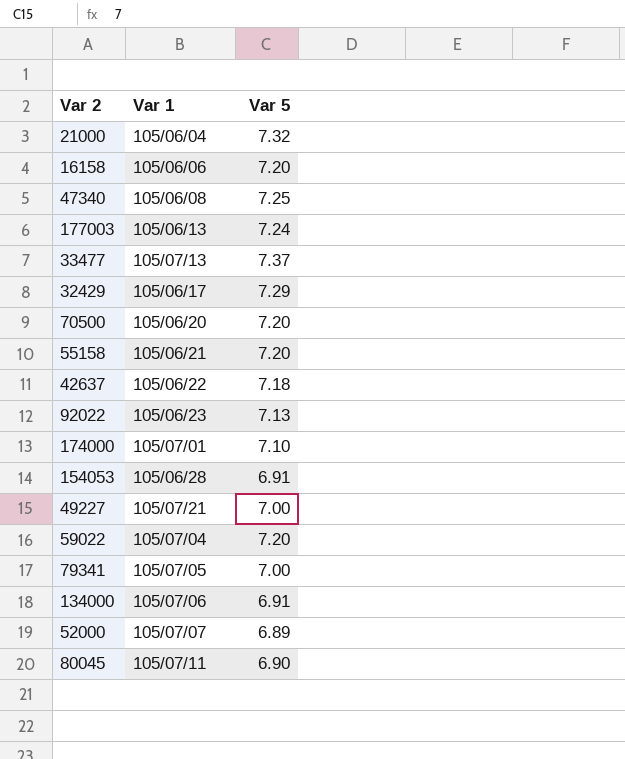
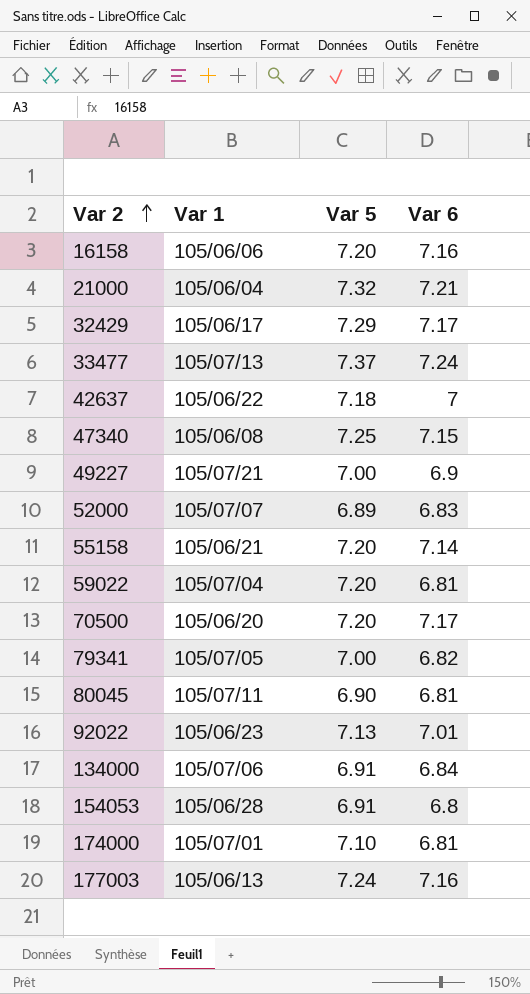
row order: none -> Var 2 ascending
column Var 6 | position: none -> 4

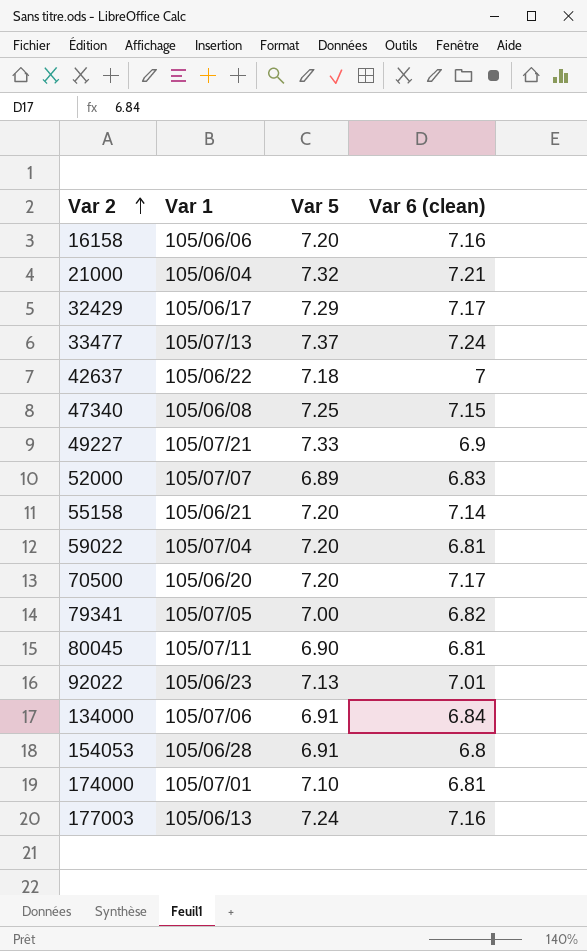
column name: Var 6 -> Var 6 (clean)
49227 | Var 5: 7.00 -> 7.33

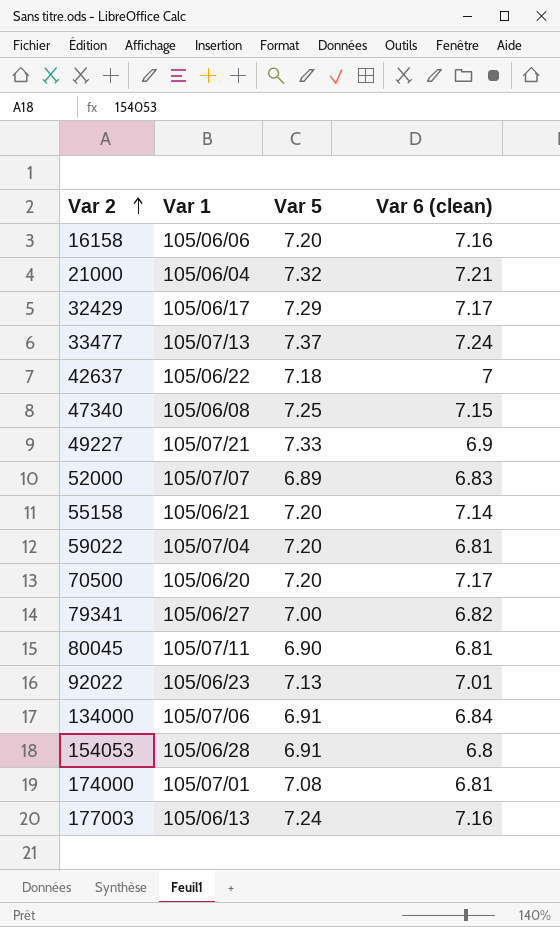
79341 | Var 1: 105/07/05 -> 105/06/27
174000 | Var 5: 7.10 -> 7.08

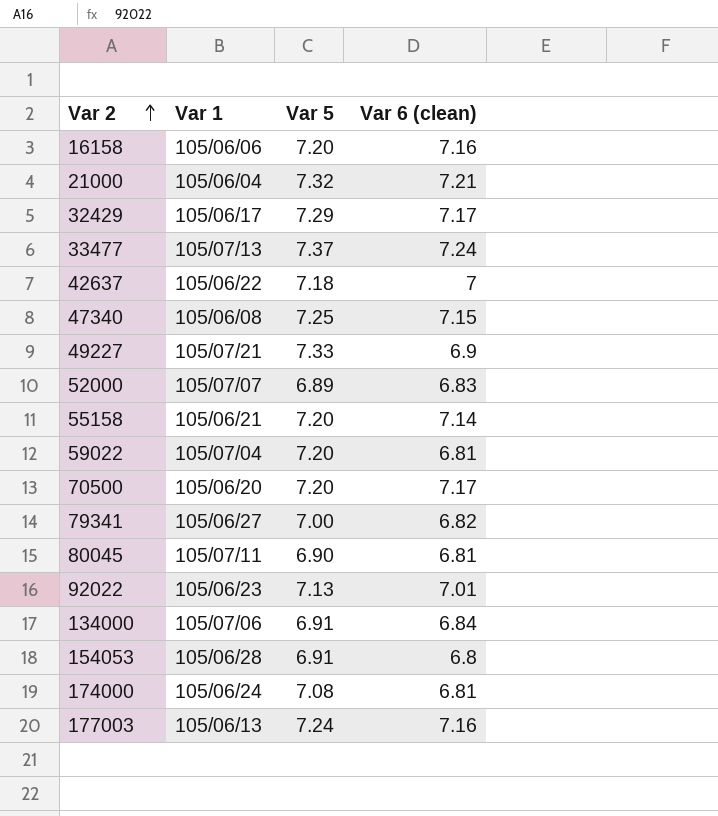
174000 | Var 1: 105/07/01 -> 105/06/24

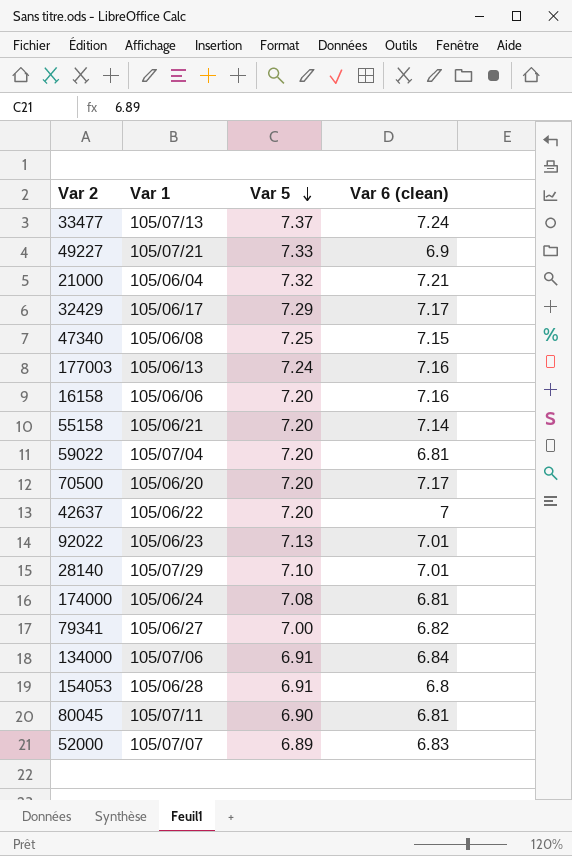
row order: Var 2 ascending -> Var 5 descending
42637 | Var 5: 7.18 -> 7.20
row 28140: none -> 105/07/29 | 7.10 | 7.01

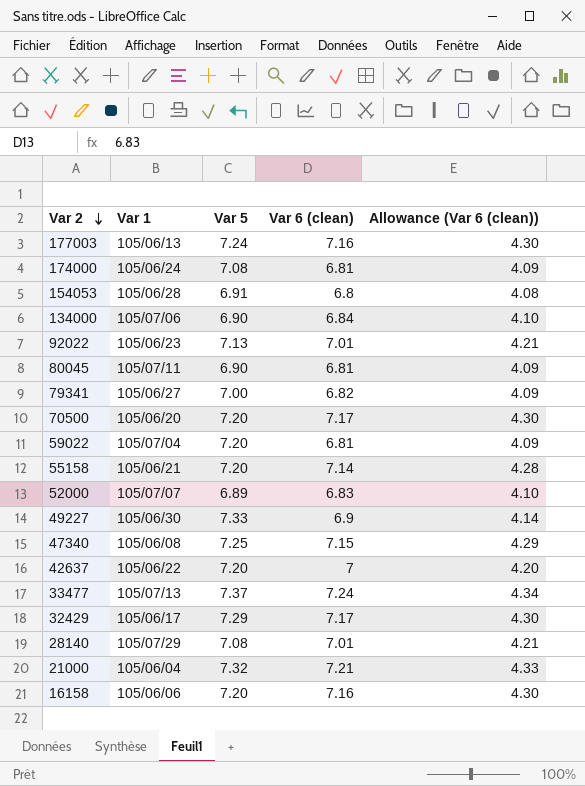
row order: Var 5 descending -> Var 2 descending
column Allowance (Var 6 (clean)) | formula: none -> [Var 6 (clean)] * 0.6
134000 | Var 5: 6.91 -> 6.90
49227 | Var 1: 105/07/21 -> 105/06/30
28140 | Var 5: 7.10 -> 7.08

